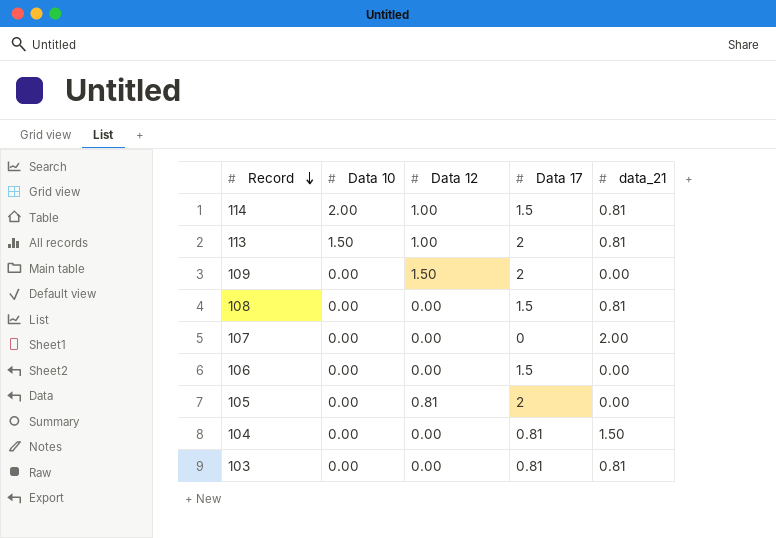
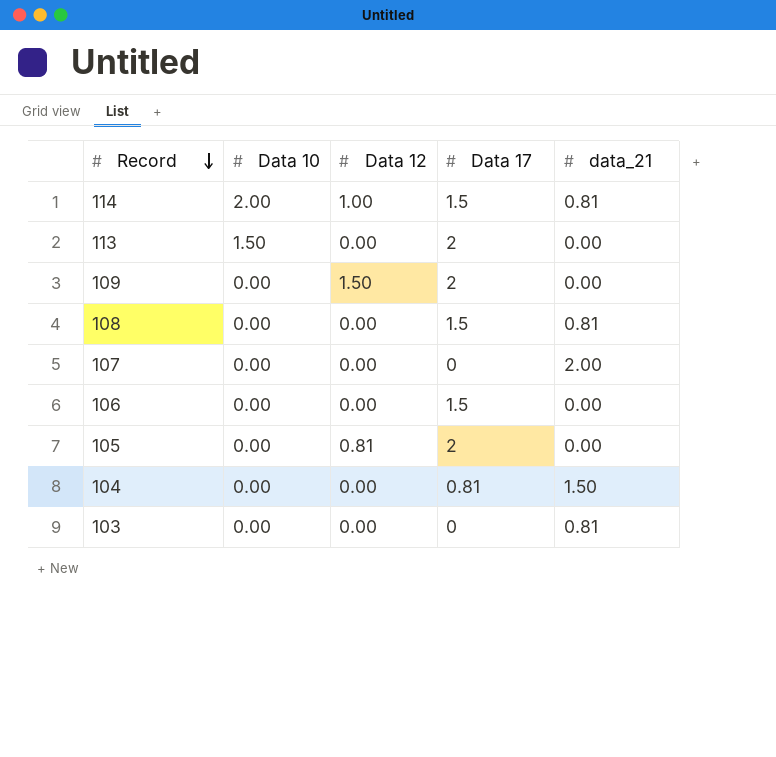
113 | Data 12: 1.00 -> 0.00
113 | data_21: 0.81 -> 0.00
103 | Data 17: 0.81 -> 0

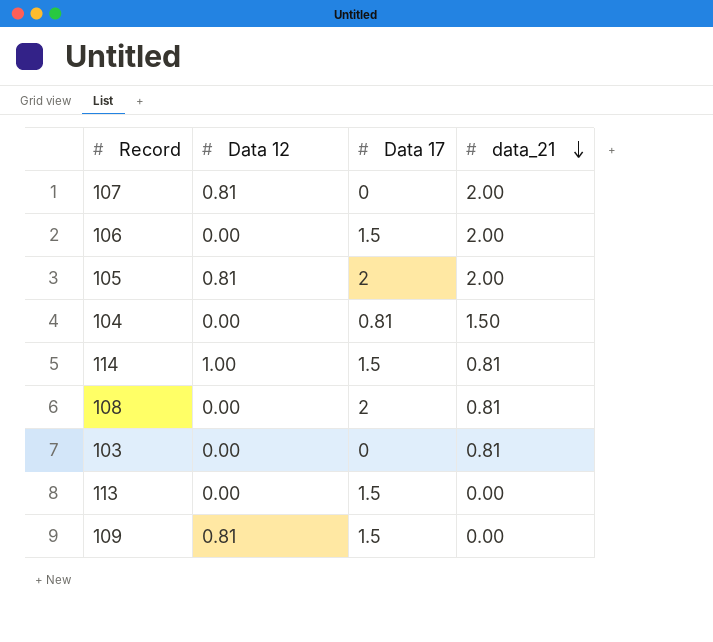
row order: Record descending -> data_21 descending
column Data 10 | position: 2 -> none
107 | Data 12: 0.00 -> 0.81
106 | data_21: 0.00 -> 2.00
105 | data_21: 0.00 -> 2.00
108 | Data 17: 1.5 -> 2
113 | Data 17: 2 -> 1.5
109 | Data 12: 1.50 -> 0.81
109 | Data 17: 2 -> 1.5

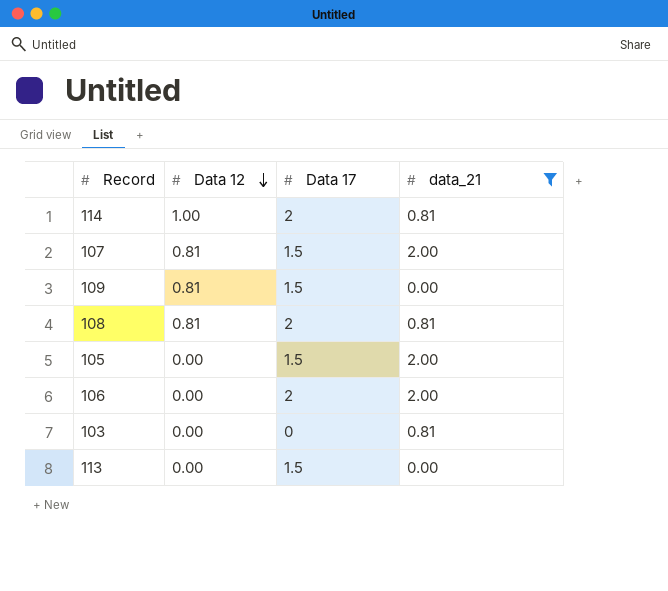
filter: none -> data_21 != 1.50
row order: data_21 descending -> Data 12 descending
114 | Data 17: 1.5 -> 2
107 | Data 17: 0 -> 1.5
108 | Data 12: 0.00 -> 0.81
105 | Data 12: 0.81 -> 0.00
105 | Data 17: 2 -> 1.5
106 | Data 17: 1.5 -> 2

